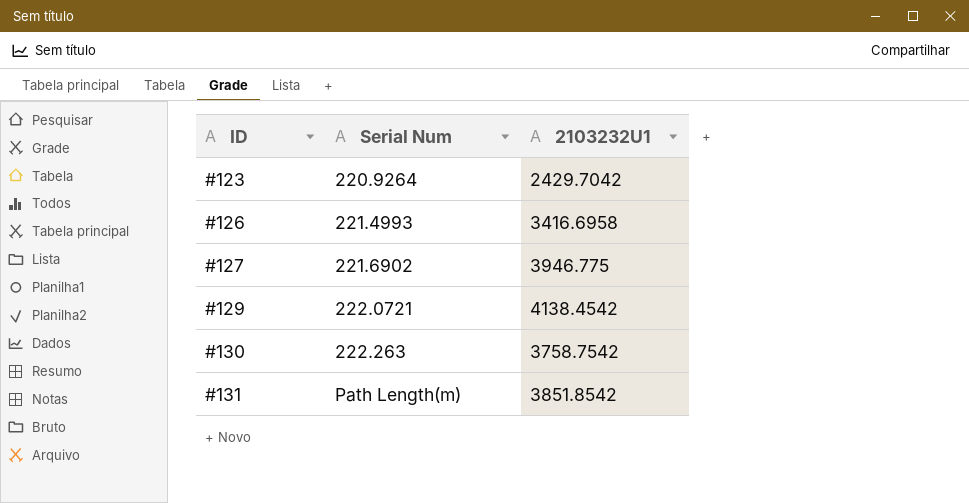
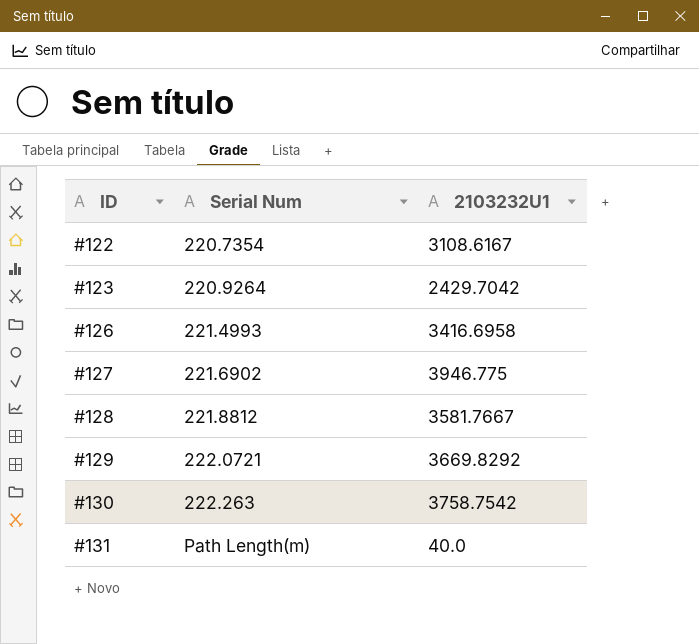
row #122: none -> 220.7354 | 3108.6167
row #128: none -> 221.8812 | 3581.7667
#129 | 2103232U1: 4138.4542 -> 3669.8292
#131 | 2103232U1: 3851.8542 -> 40.0

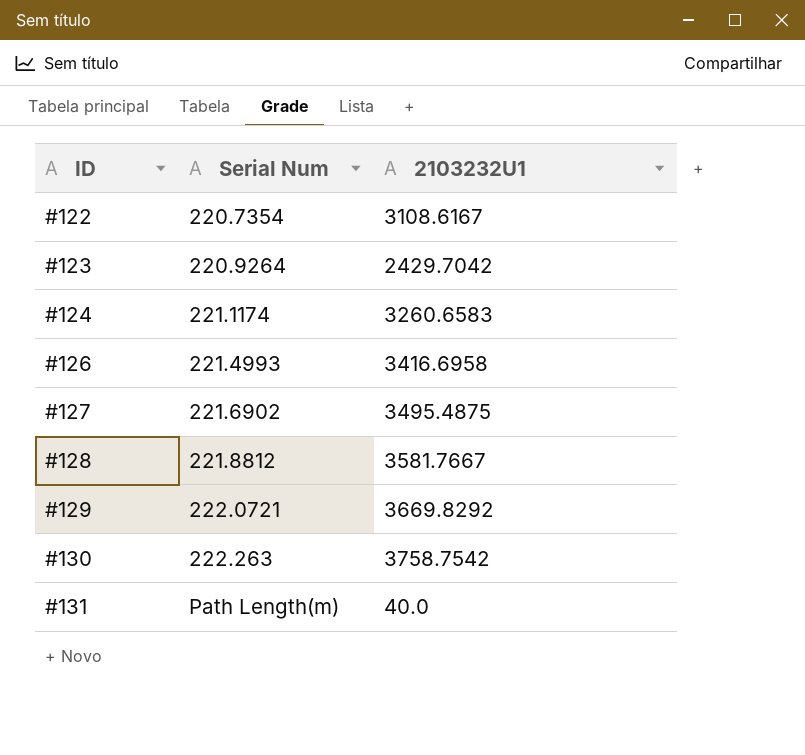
row #124: none -> 221.1174 | 3260.6583
#127 | 2103232U1: 3946.775 -> 3495.4875

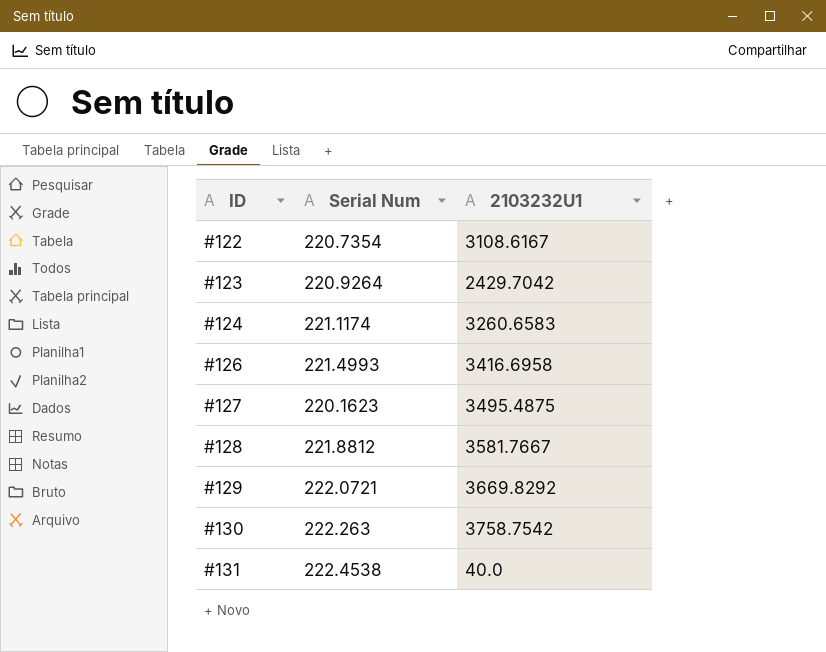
#127 | Serial Num: 221.6902 -> 220.1623
#131 | Serial Num: Path Length(m) -> 222.4538

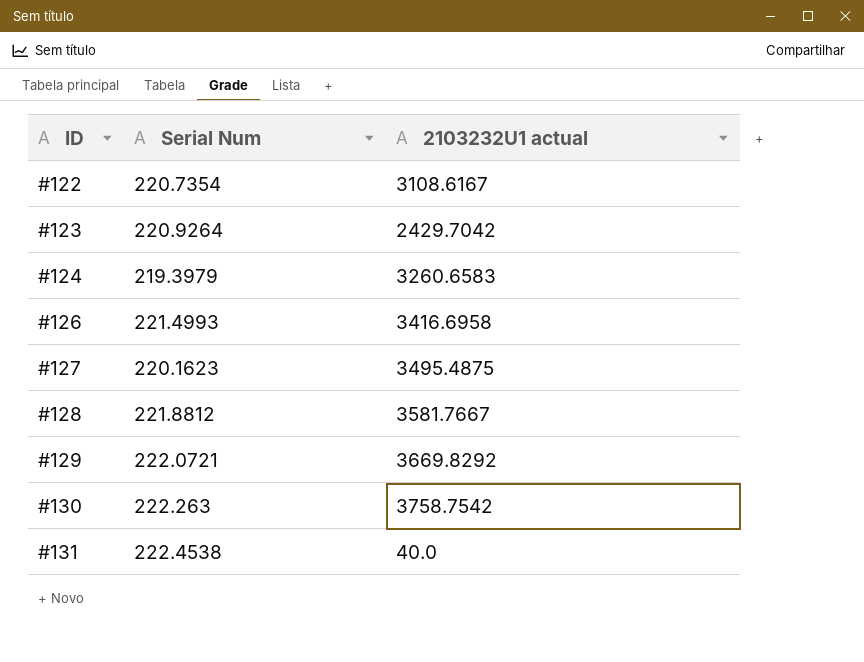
column name: 2103232U1 -> 2103232U1 actual
#124 | Serial Num: 221.1174 -> 219.3979

